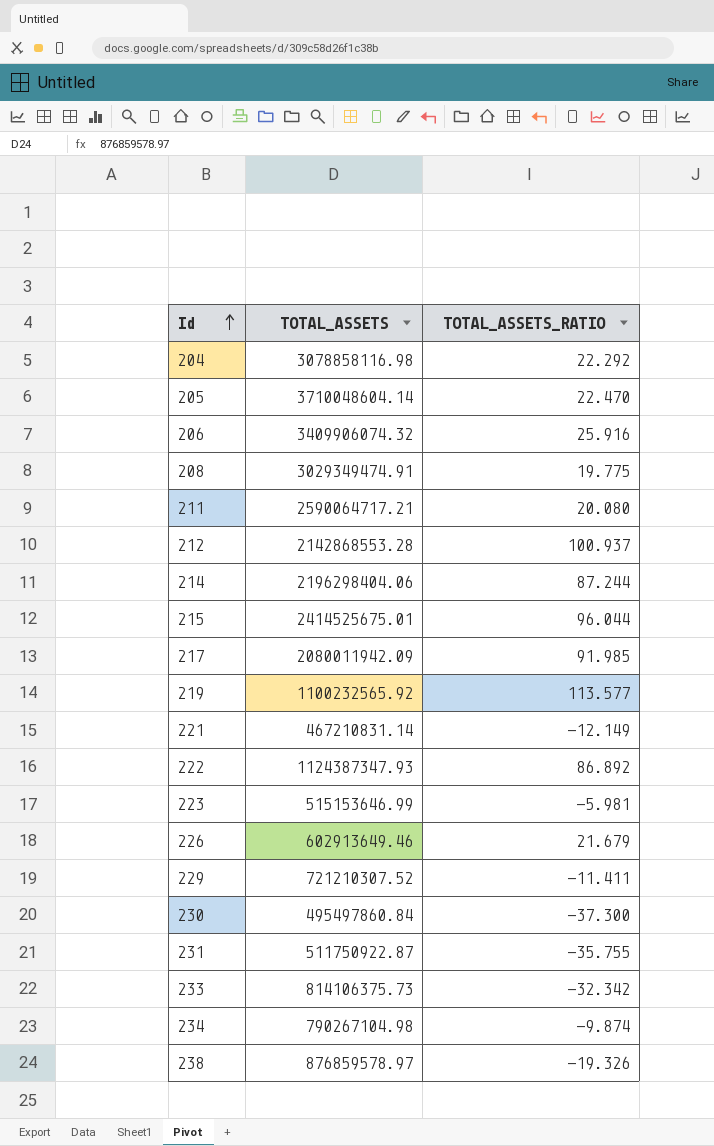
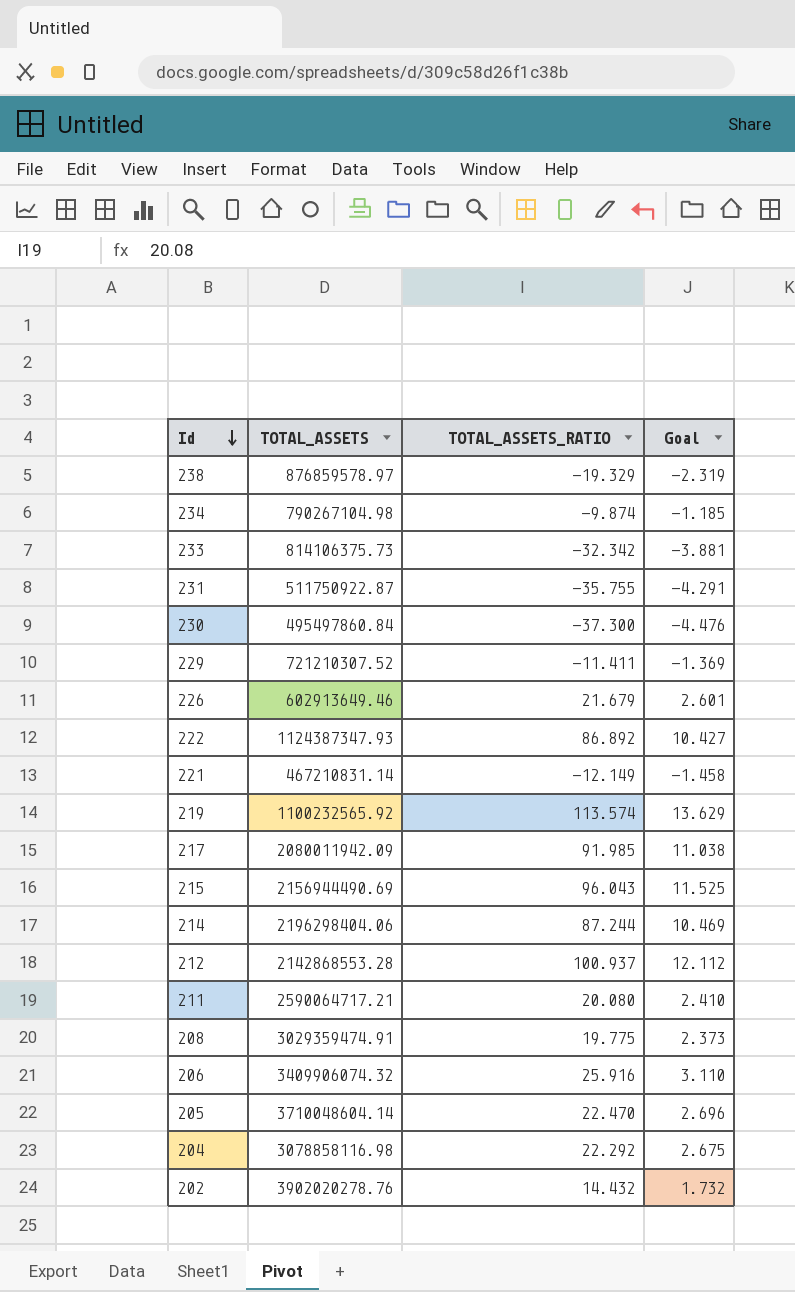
row order: Id ascending -> Id descending
column Goal | formula: none -> [TOTAL_ASSETS_RATIO] * 0.12
row 223: 515153646.99 | -5.981 -> none
238 | TOTAL_ASSETS_RATIO: -19.326 -> -19.329
219 | TOTAL_ASSETS_RATIO: 113.577 -> 113.574
215 | TOTAL_ASSETS: 2414525675.01 -> 2156944490.69
215 | TOTAL_ASSETS_RATIO: 96.044 -> 96.043
208 | TOTAL_ASSETS: 3029349474.91 -> 3029359474.91
row 202: none -> 3902020278.76 | 14.432 | 1.732

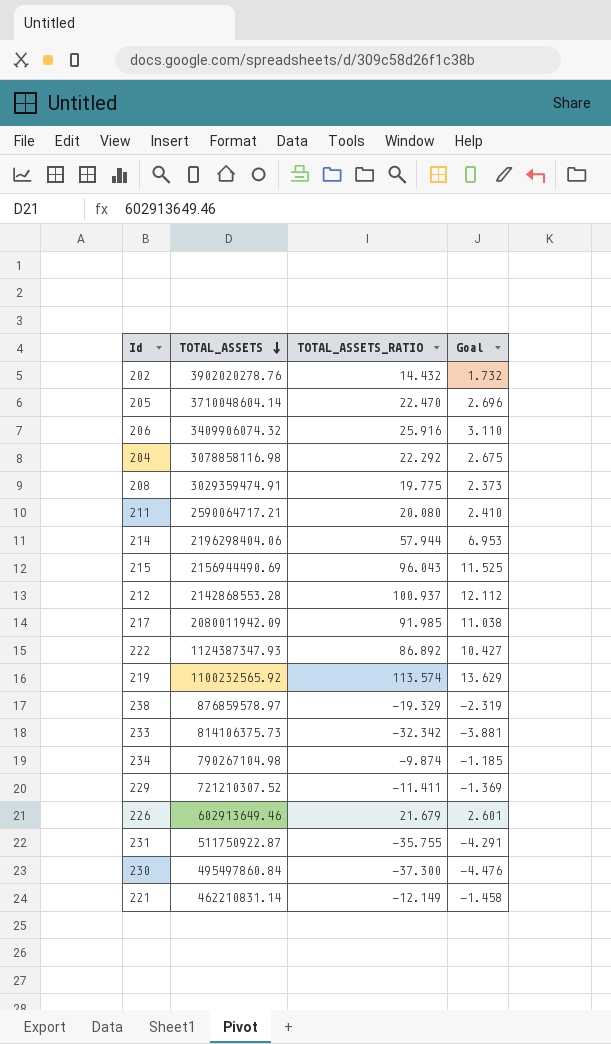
row order: Id descending -> TOTAL_ASSETS descending
214 | TOTAL_ASSETS_RATIO: 87.244 -> 57.944
214 | Goal: 10.469 -> 6.953
221 | TOTAL_ASSETS: 467210831.14 -> 462210831.14

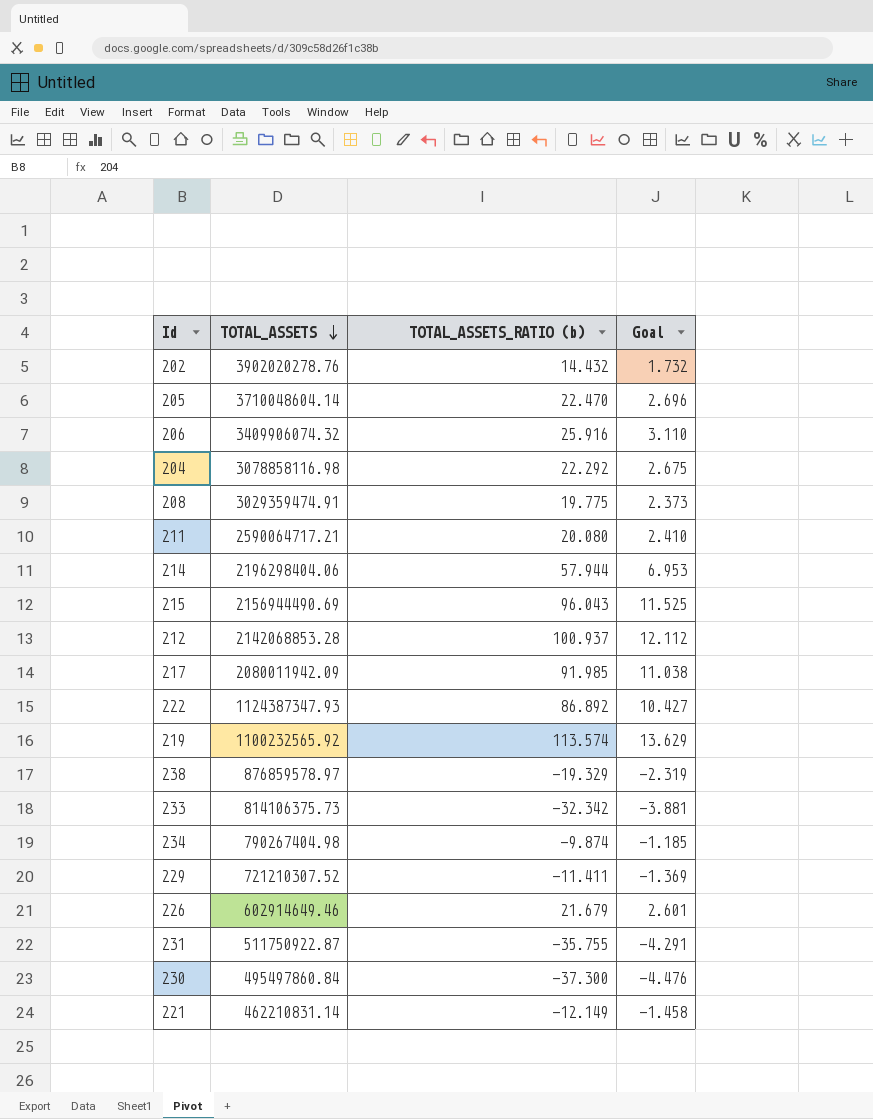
column name: TOTAL_ASSETS_RATIO -> TOTAL_ASSETS_RATIO (b)
212 | TOTAL_ASSETS: 2142868553.28 -> 2142068853.28
234 | TOTAL_ASSETS: 790267104.98 -> 790267404.98
226 | TOTAL_ASSETS: 602913649.46 -> 602914649.46

